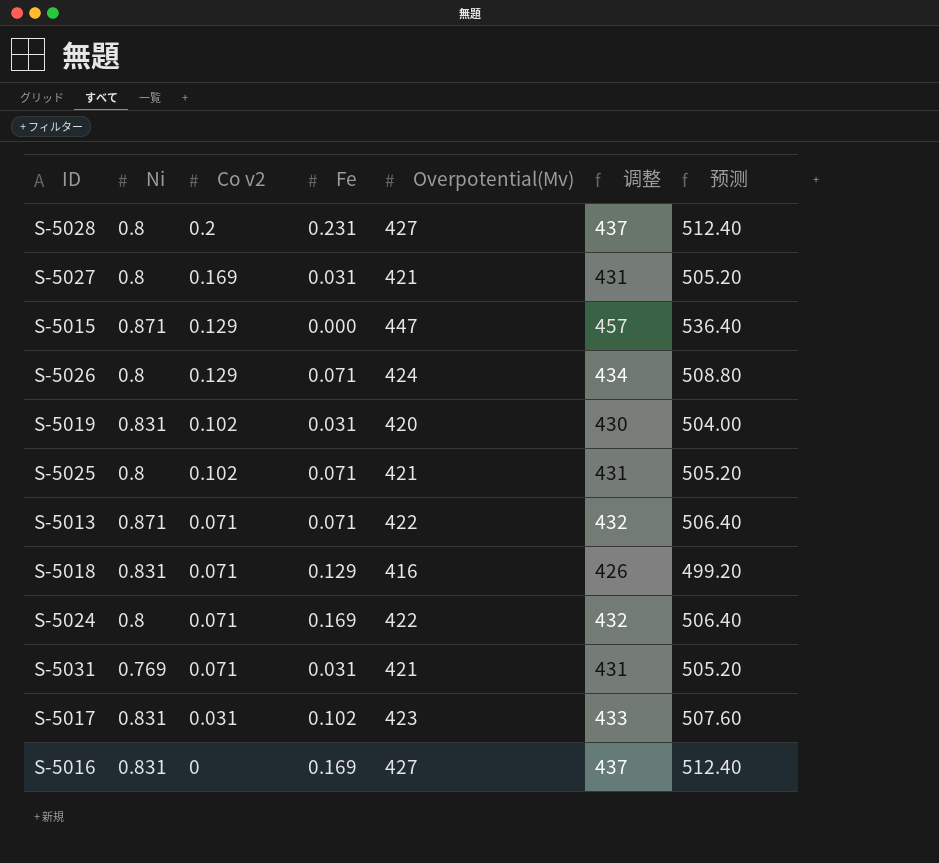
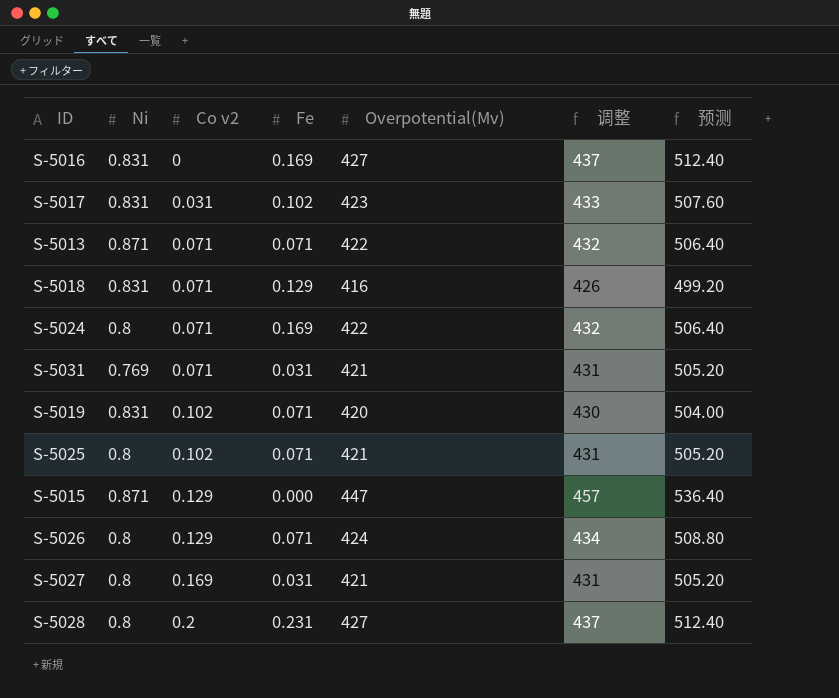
row order: Co v2 descending -> Co v2 ascending
S-5019 | Fe: 0.031 -> 0.071

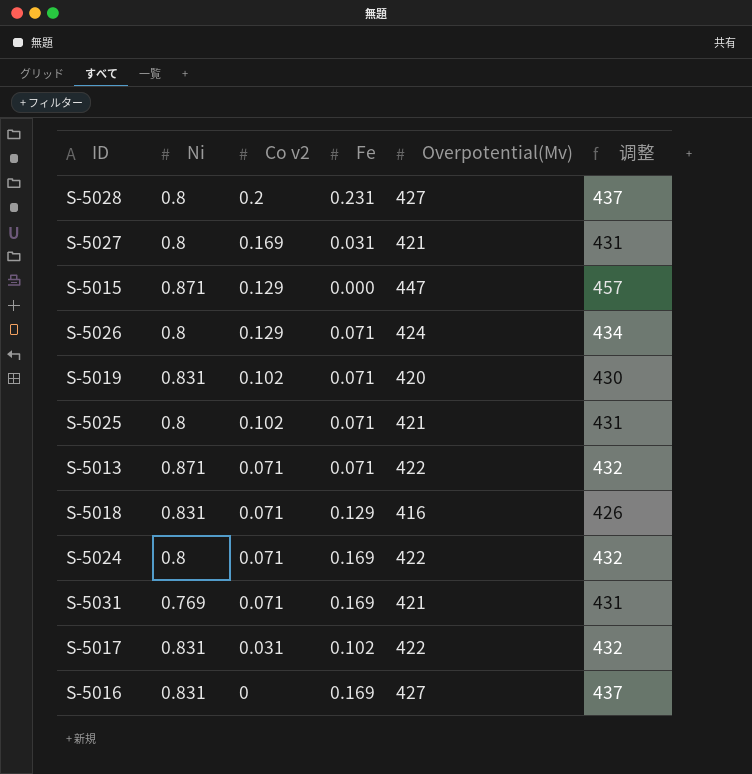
row order: Co v2 ascending -> Co v2 descending
column 预测 | formula: [Overpotential(Mv)] * 1.2 -> none
S-5031 | Fe: 0.031 -> 0.169
S-5017 | Overpotential(Mv): 423 -> 422
S-5017 | 调整: 433 -> 432

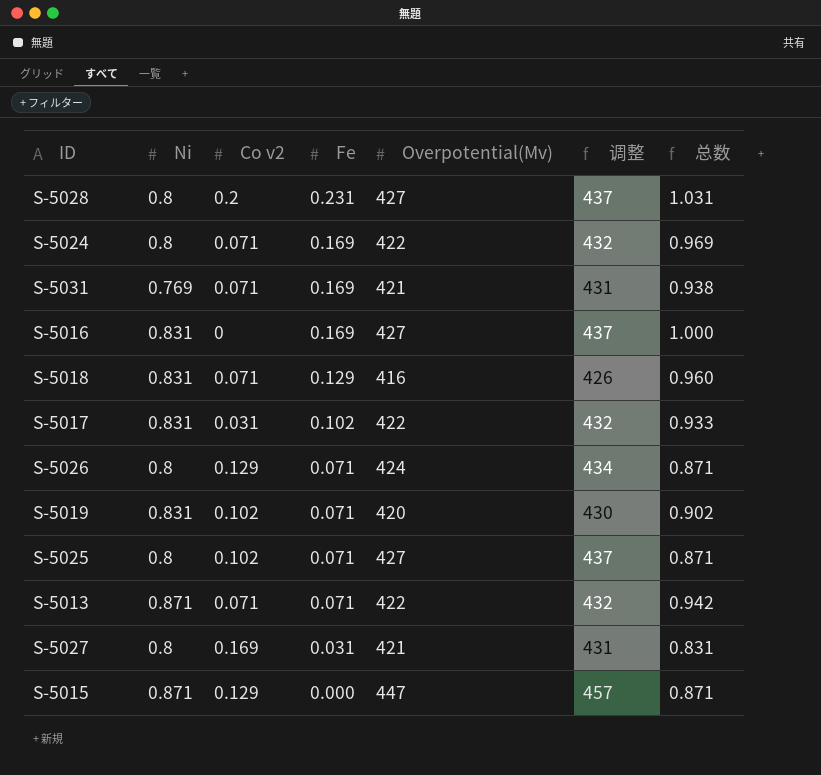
row order: Co v2 descending -> Fe descending
column 总数 | formula: none -> [Ni] + [Fe]
S-5025 | Overpotential(Mv): 421 -> 427
S-5025 | 调整: 431 -> 437

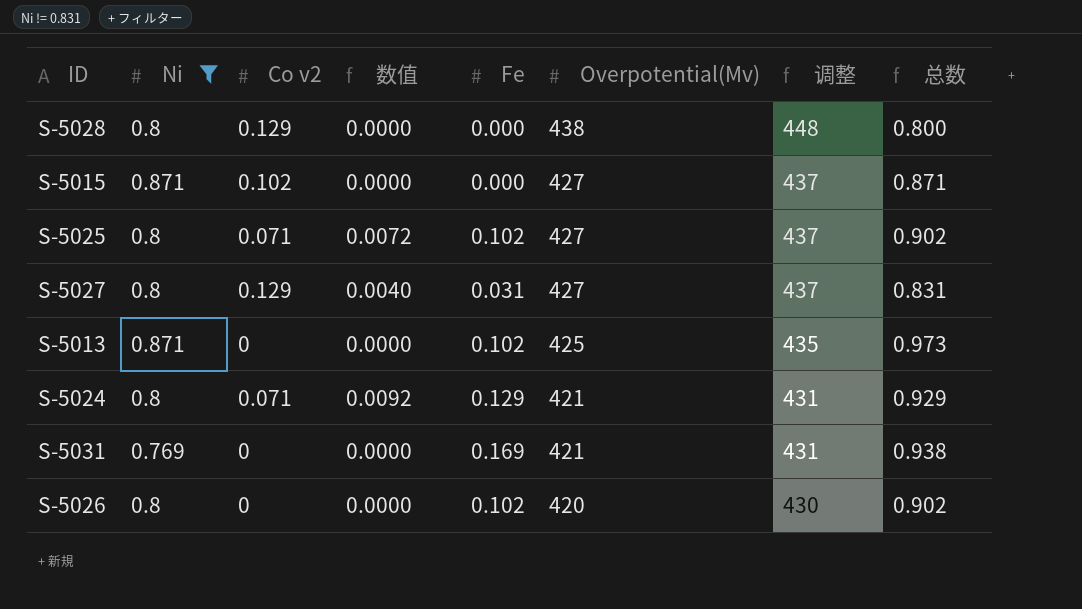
filter: none -> Ni != 0.831
row order: Fe descending -> Overpotential(Mv) descending
column 数值 | formula: none -> [Co v2] * [Fe]
S-5028 | Co v2: 0.2 -> 0.129
S-5028 | Fe: 0.231 -> 0.000
S-5028 | Overpotential(Mv): 427 -> 438
S-5028 | 调整: 437 -> 448
S-5028 | 总数: 1.031 -> 0.800
S-5015 | Co v2: 0.129 -> 0.102
S-5015 | Overpotential(Mv): 447 -> 427
S-5015 | 调整: 457 -> 437
S-5025 | Co v2: 0.102 -> 0.071
S-5025 | Fe: 0.071 -> 0.102
S-5025 | 总数: 0.871 -> 0.902
S-5027 | Co v2: 0.169 -> 0.129
S-5027 | Overpotential(Mv): 421 -> 427
S-5027 | 调整: 431 -> 437
S-5013 | Co v2: 0.071 -> 0
S-5013 | Fe: 0.071 -> 0.102
S-5013 | Overpotential(Mv): 422 -> 425
S-5013 | 调整: 432 -> 435
S-5013 | 总数: 0.942 -> 0.973
S-5024 | Fe: 0.169 -> 0.129
S-5024 | Overpotential(Mv): 422 -> 421
S-5024 | 调整: 432 -> 431
S-5024 | 总数: 0.969 -> 0.929
S-5031 | Co v2: 0.071 -> 0
S-5026 | Co v2: 0.129 -> 0
S-5026 | Fe: 0.071 -> 0.102
S-5026 | Overpotential(Mv): 424 -> 420
S-5026 | 调整: 434 -> 430
S-5026 | 总数: 0.871 -> 0.902

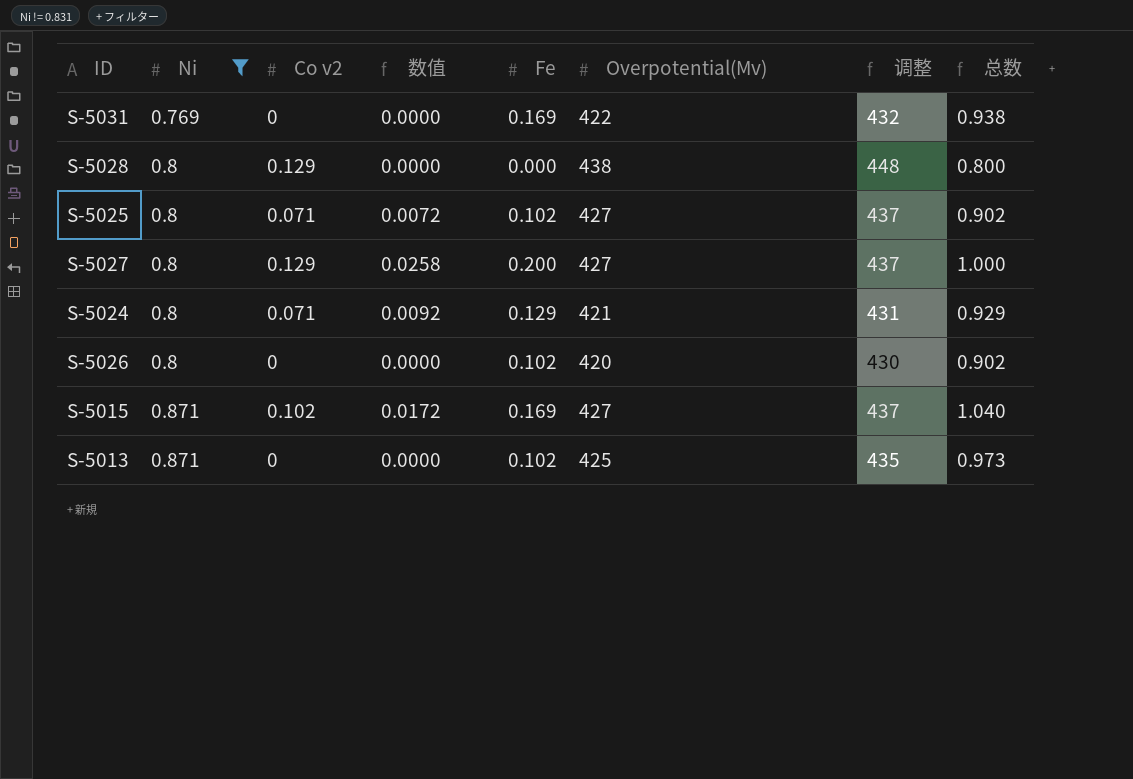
row order: Overpotential(Mv) descending -> Ni ascending
S-5031 | Overpotential(Mv): 421 -> 422
S-5031 | 调整: 431 -> 432
S-5027 | 数值: 0.0040 -> 0.0258
S-5027 | Fe: 0.031 -> 0.200
S-5027 | 总数: 0.831 -> 1.000
S-5015 | 数值: 0.0000 -> 0.0172
S-5015 | Fe: 0.000 -> 0.169
S-5015 | 总数: 0.871 -> 1.040

